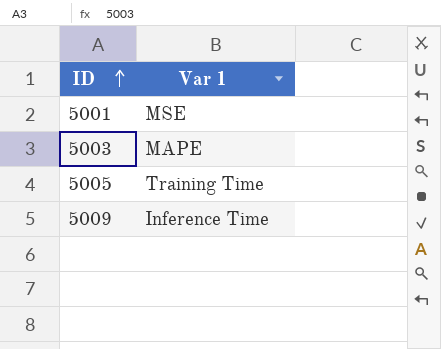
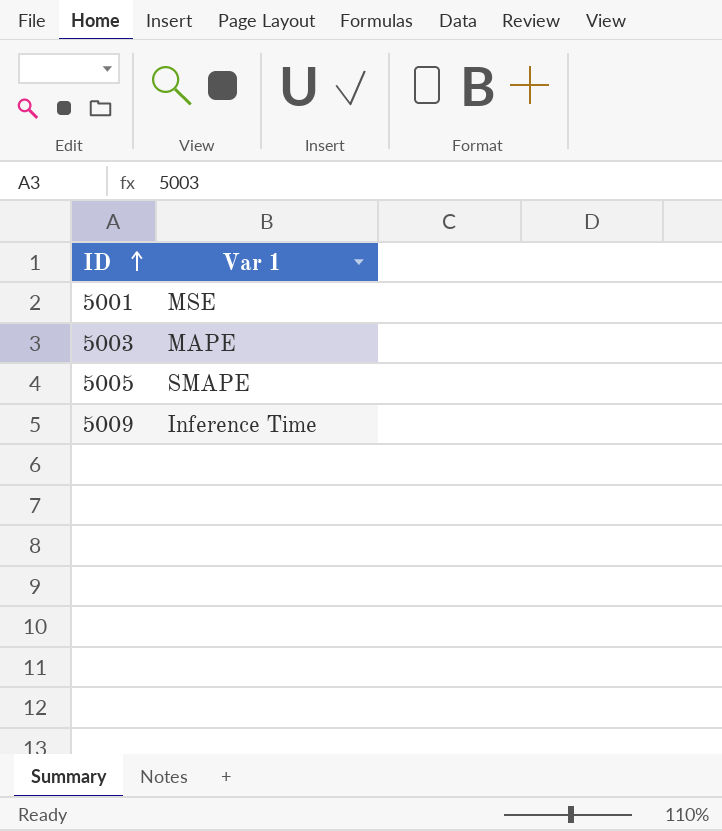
5005 | Var 1: Training Time -> SMAPE

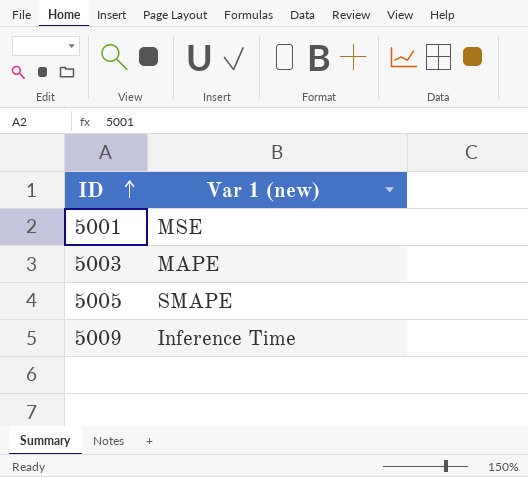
column name: Var 1 -> Var 1 (new)

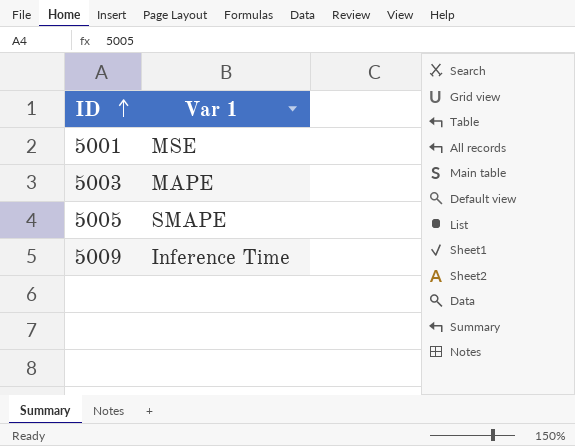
column name: Var 1 (new) -> Var 1

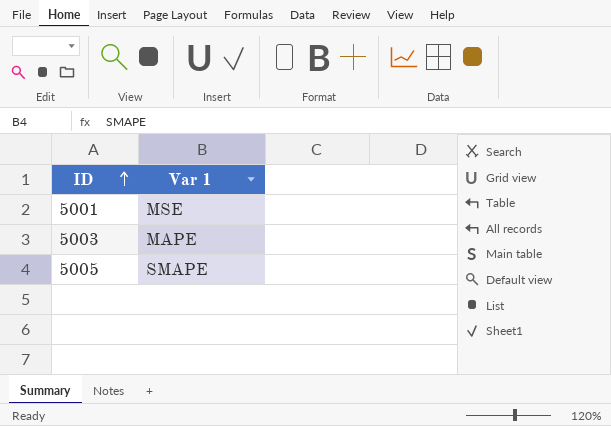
row 5009: Inference Time -> none

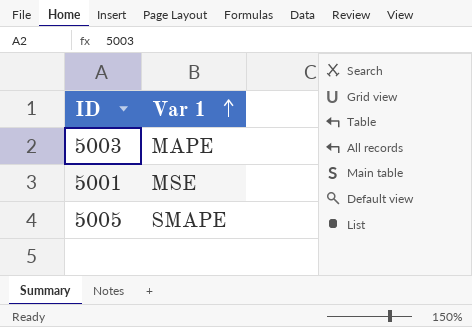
row order: ID ascending -> Var 1 ascending

